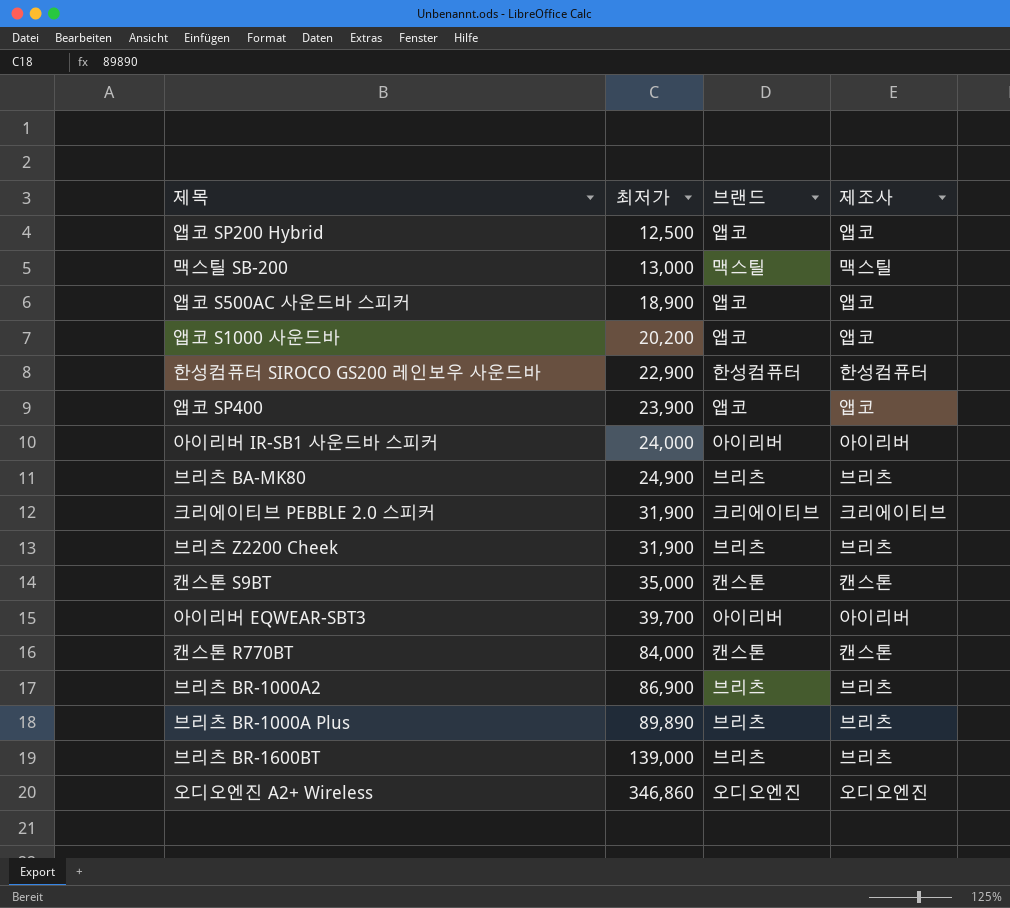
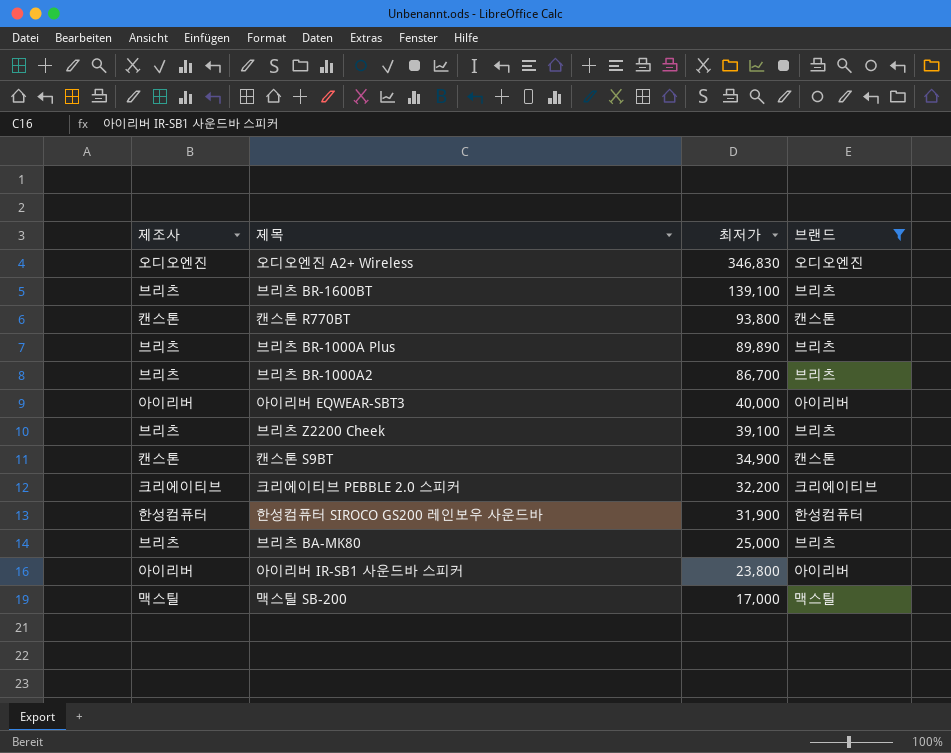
filter: none -> 브랜드 != 앱코
row order: 최저가 ascending -> 최저가 descending
column 제조사 | position: 4 -> 1
오디오엔진 A2+ Wireless | 최저가: 346,860 -> 346,830
브리츠 BR-1600BT | 최저가: 139,000 -> 139,100
캔스톤 R770BT | 최저가: 84,000 -> 93,800
브리츠 BR-1000A2 | 최저가: 86,900 -> 86,700
아이리버 EQWEAR-SBT3 | 최저가: 39,700 -> 40,000
브리츠 Z2200 Cheek | 최저가: 31,900 -> 39,100
캔스톤 S9BT | 최저가: 35,000 -> 34,900
크리에이티브 PEBBLE 2.0 스피커 | 최저가: 31,900 -> 32,200
한성컴퓨터 SIROCO GS200 레인보우 사운드바 | 최저가: 22,900 -> 31,900
브리츠 BA-MK80 | 최저가: 24,900 -> 25,000
아이리버 IR-SB1 사운드바 스피커 | 최저가: 24,000 -> 23,800
맥스틸 SB-200 | 최저가: 13,000 -> 17,000

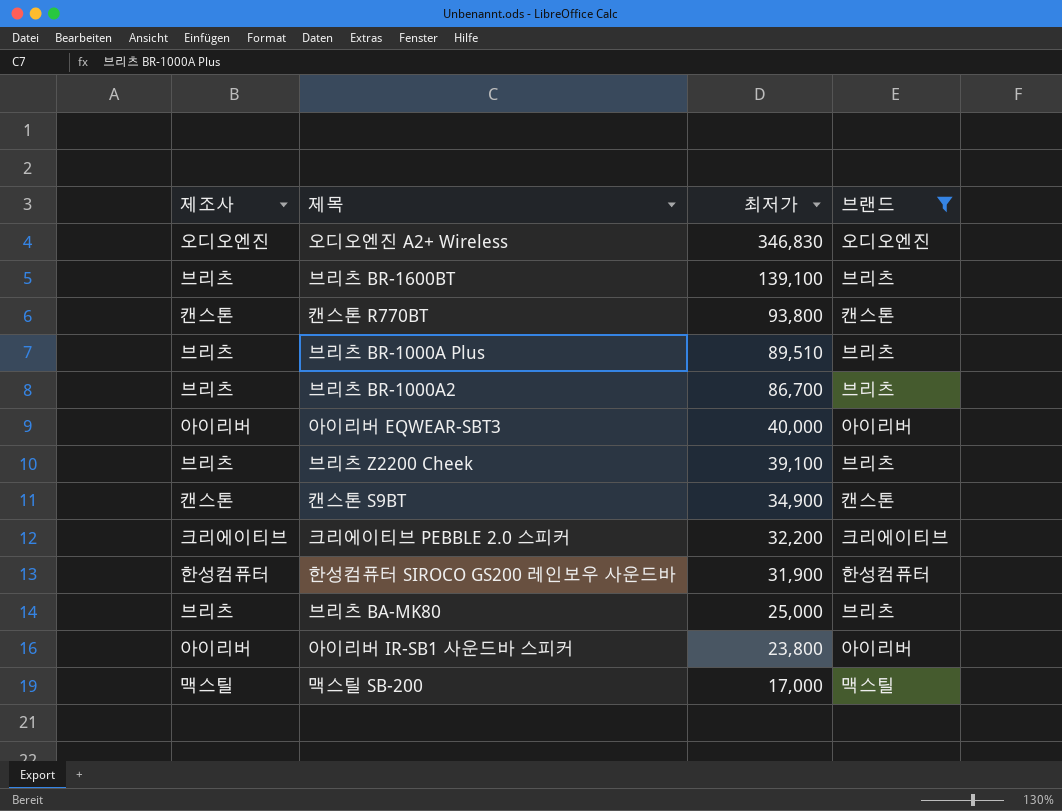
브리츠 BR-1000A Plus | 최저가: 89,890 -> 89,510

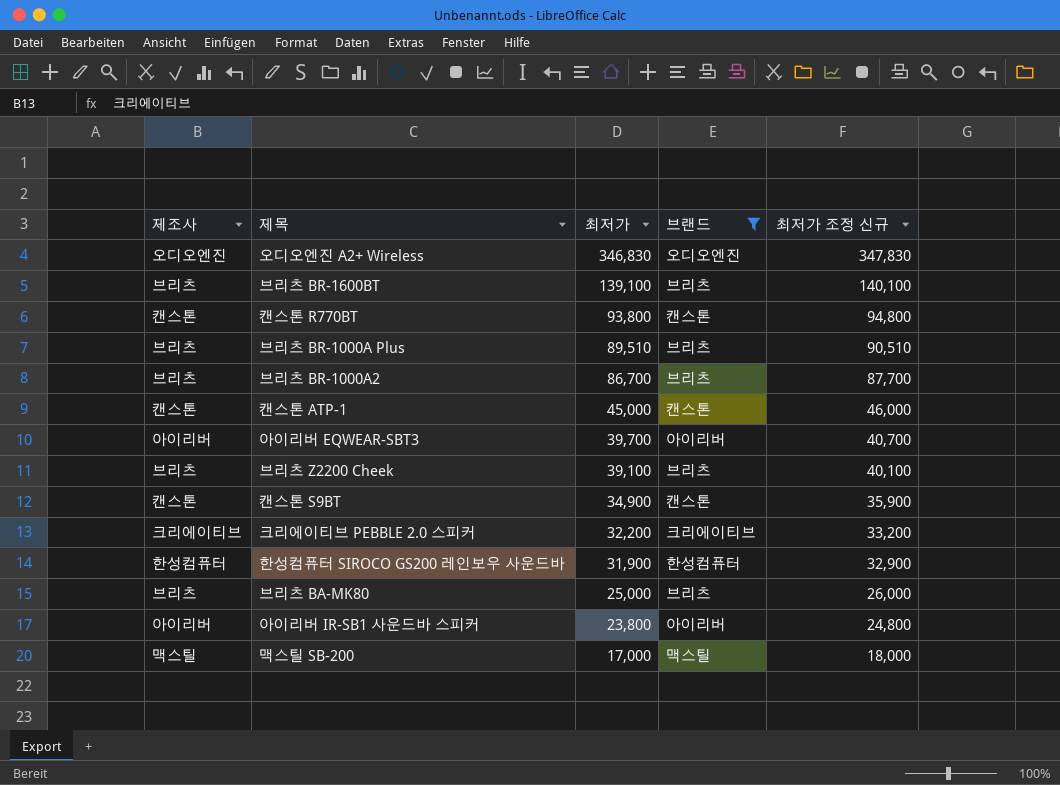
column 최저가 조정 신규 | formula: none -> [최저가] + 1000
row 캔스톤 ATP-1: none -> 캔스톤 | 45,000 | 캔스톤 | 46,000
아이리버 EQWEAR-SBT3 | 최저가: 40,000 -> 39,700

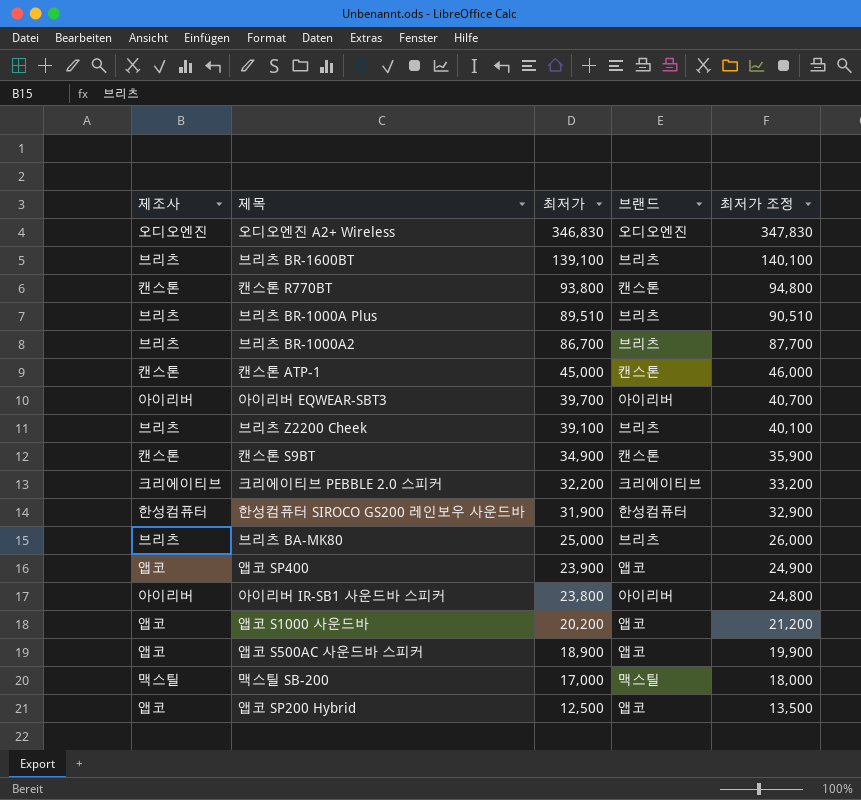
filter: 브랜드 != 앱코 -> none
column name: 최저가 조정 신규 -> 최저가 조정

